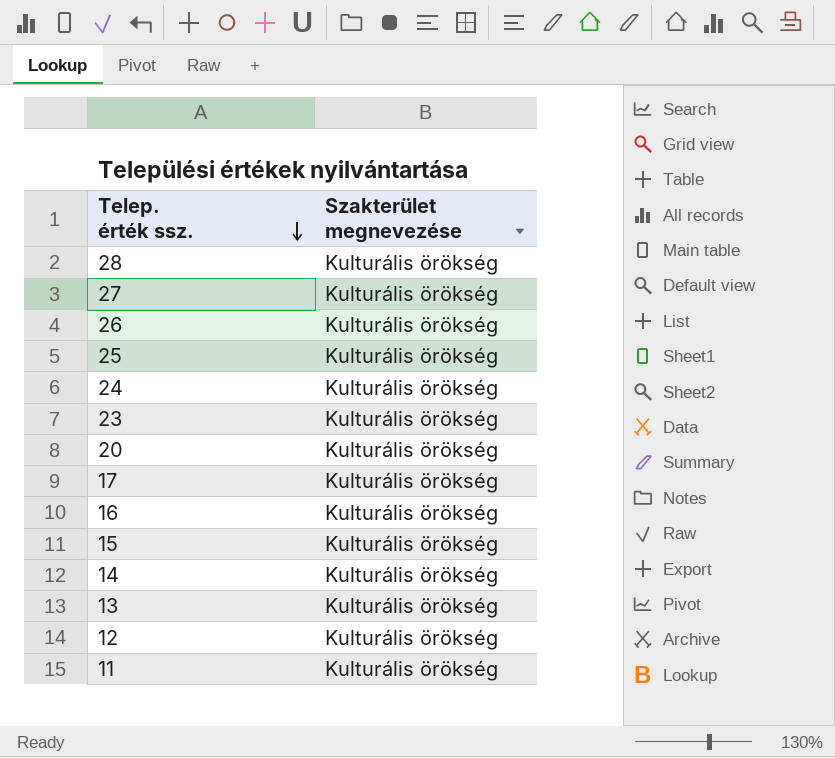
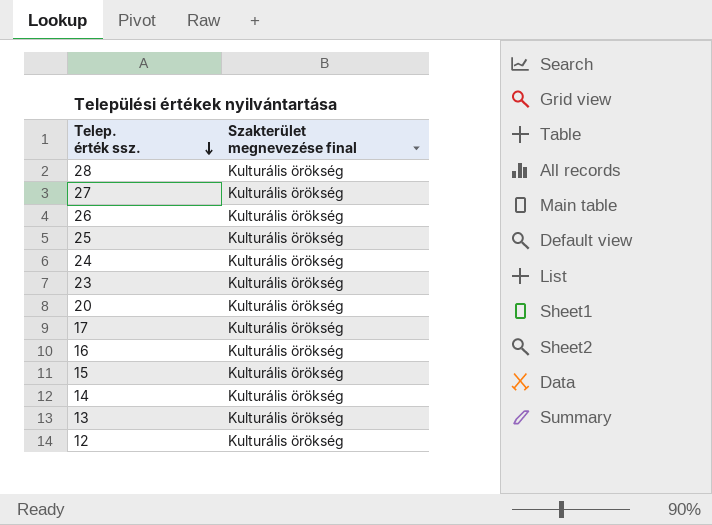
column name: Szakterület megnevezése -> Szakterület megnevezése final
row 11: Kulturális örökség -> none

